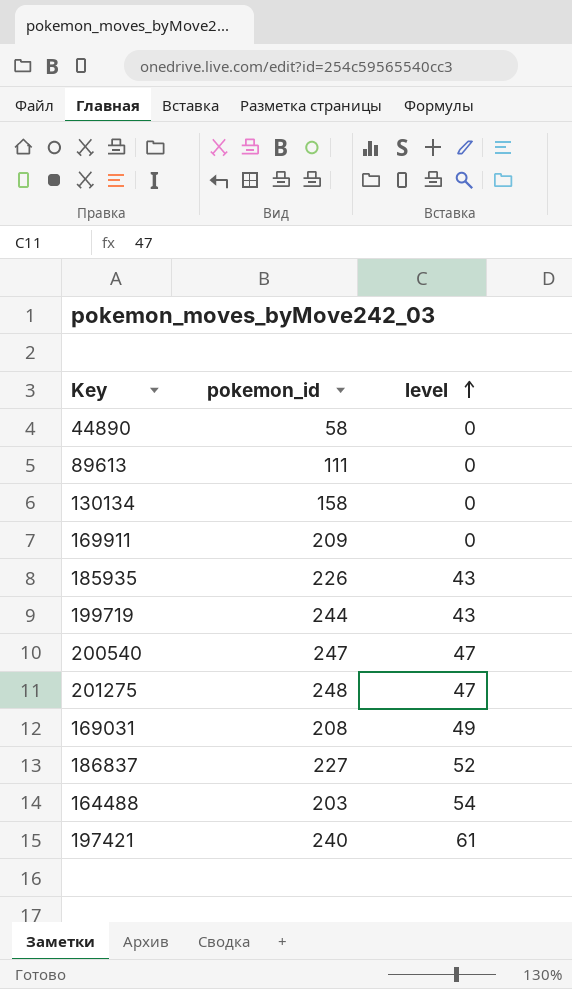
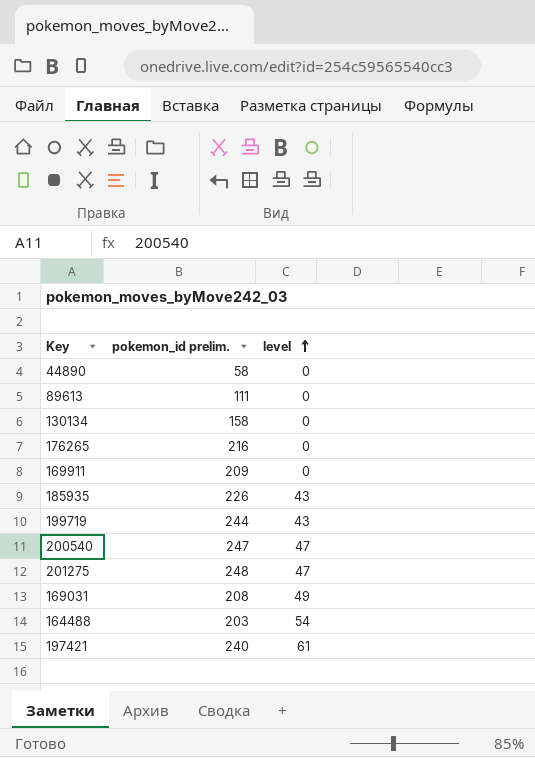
column name: pokemon_id -> pokemon_id prelim.
row 186837: 227 | 52 -> none
row 176265: none -> 216 | 0

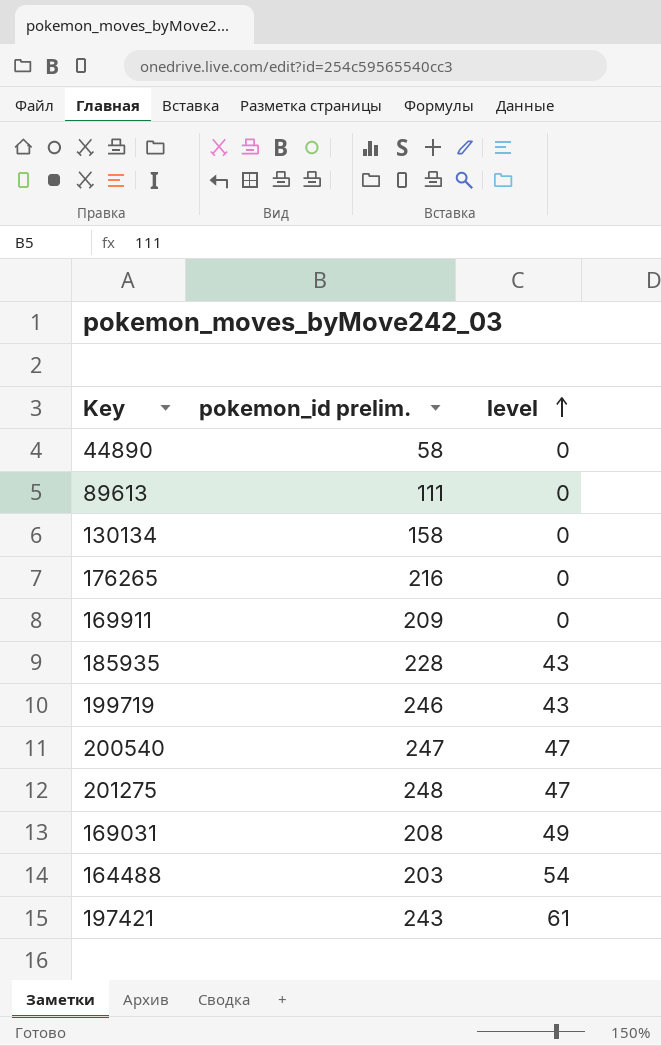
185935 | pokemon_id prelim.: 226 -> 228
199719 | pokemon_id prelim.: 244 -> 246
197421 | pokemon_id prelim.: 240 -> 243

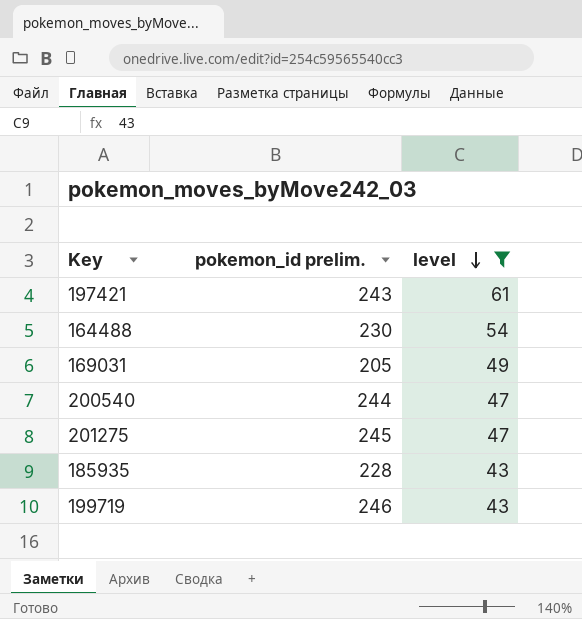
filter: none -> level != 0
row order: level ascending -> level descending
164488 | pokemon_id prelim.: 203 -> 230
169031 | pokemon_id prelim.: 208 -> 205
200540 | pokemon_id prelim.: 247 -> 244
201275 | pokemon_id prelim.: 248 -> 245

